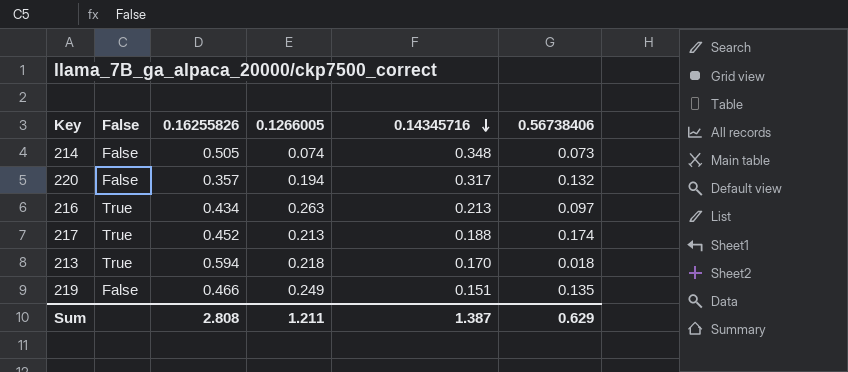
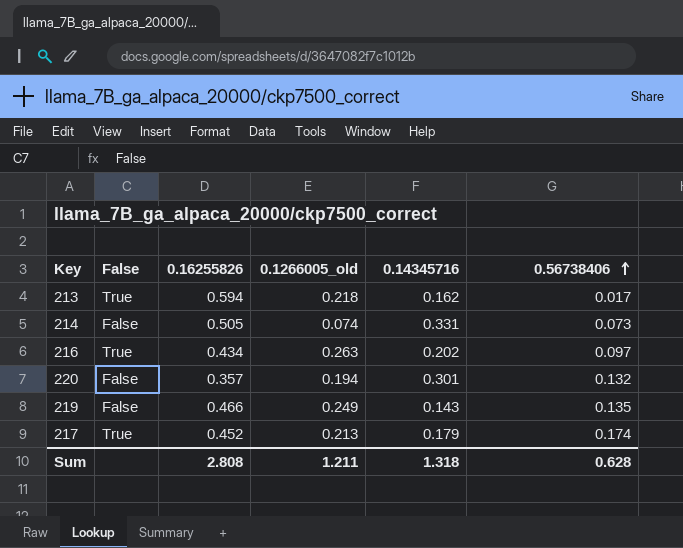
row order: 0.14345716 descending -> 0.56738406 ascending
column name: 0.1266005 -> 0.1266005_old
213 | 0.14345716: 0.170 -> 0.162
213 | 0.56738406: 0.018 -> 0.017
214 | 0.14345716: 0.348 -> 0.331
216 | 0.14345716: 0.213 -> 0.202
220 | 0.14345716: 0.317 -> 0.301
219 | 0.14345716: 0.151 -> 0.143
217 | 0.14345716: 0.188 -> 0.179
Sum | 0.14345716: 1.387 -> 1.318
Sum | 0.56738406: 0.629 -> 0.628

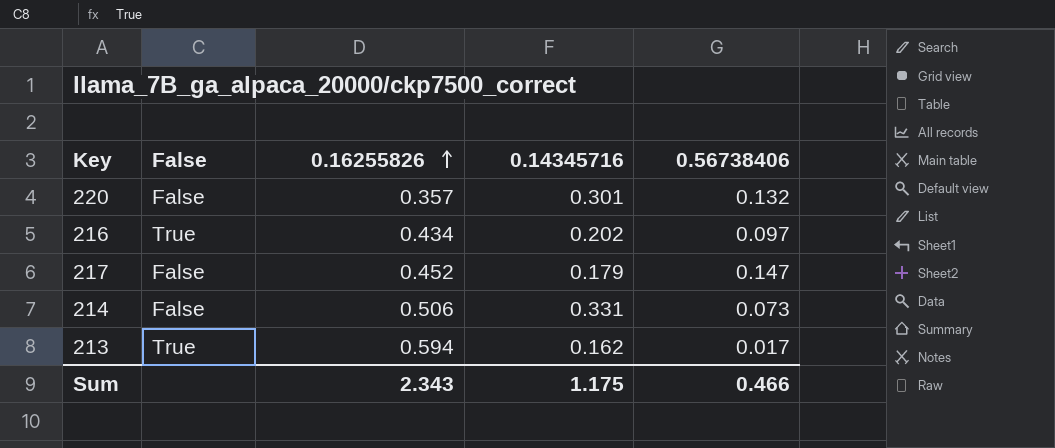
row order: 0.56738406 ascending -> 0.16255826 ascending
column 0.1266005_old | position: 4 -> none
row 219: False | 0.466 | 0.249 | 0.143 | 0.135 -> none
217 | False: True -> False
217 | 0.56738406: 0.174 -> 0.147
214 | 0.16255826: 0.505 -> 0.506
Sum | 0.16255826: 2.808 -> 2.343
Sum | 0.14345716: 1.318 -> 1.175
Sum | 0.56738406: 0.628 -> 0.466

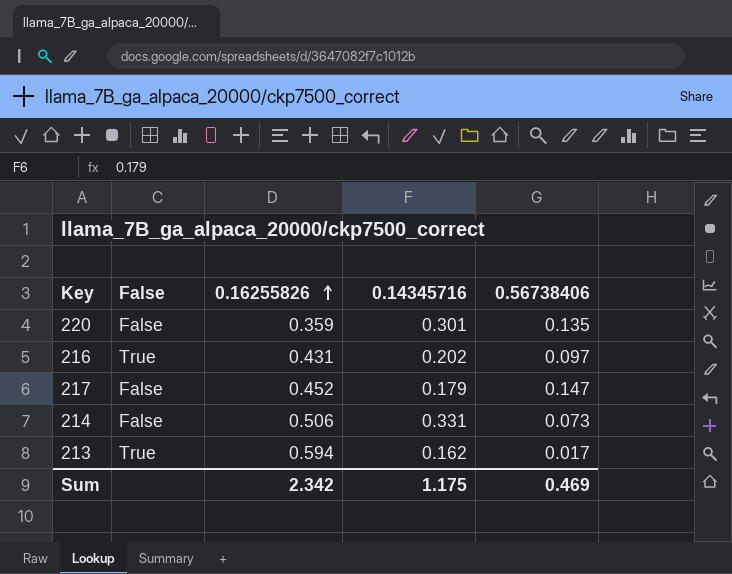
220 | 0.16255826: 0.357 -> 0.359
220 | 0.56738406: 0.132 -> 0.135
216 | 0.16255826: 0.434 -> 0.431
Sum | 0.16255826: 2.343 -> 2.342
Sum | 0.56738406: 0.466 -> 0.469

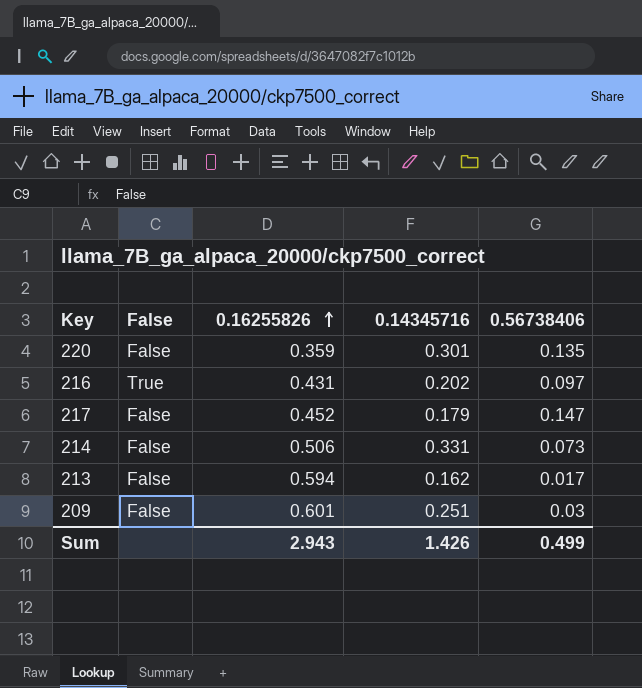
213 | False: True -> False
row 209: none -> False | 0.601 | 0.251 | 0.03
Sum | 0.16255826: 2.342 -> 2.943
Sum | 0.14345716: 1.175 -> 1.426
Sum | 0.56738406: 0.469 -> 0.499

